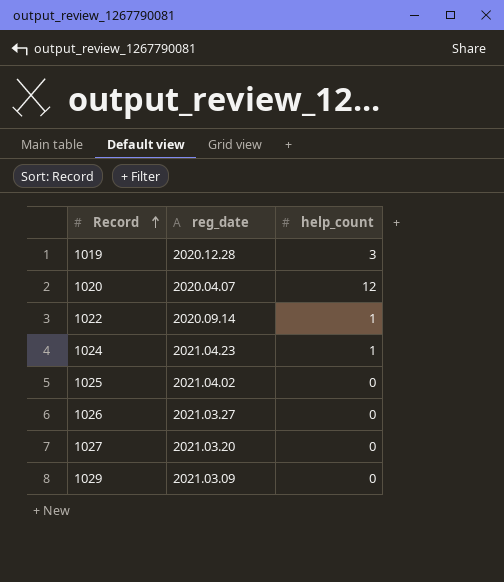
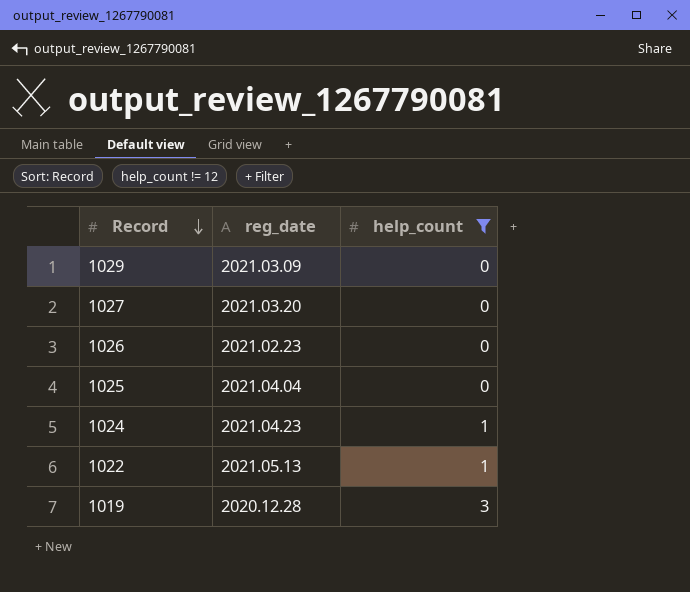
filter: none -> help_count != 12
row order: Record ascending -> Record descending
1026 | reg_date: 2021.03.27 -> 2021.02.23
1025 | reg_date: 2021.04.02 -> 2021.04.04
1022 | reg_date: 2020.09.14 -> 2021.05.13

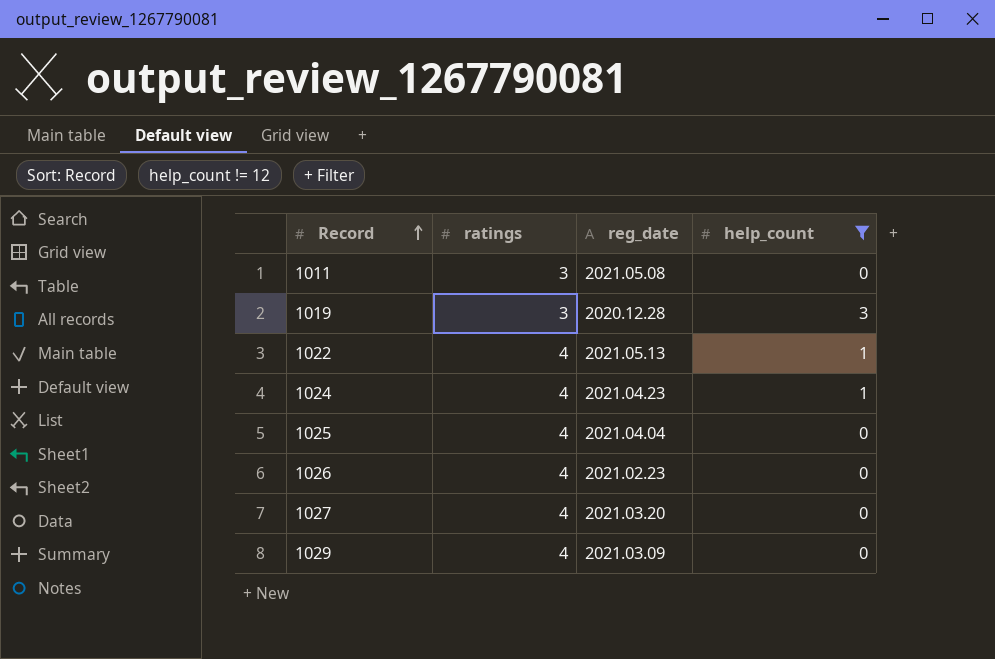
row order: Record descending -> Record ascending
column ratings | position: none -> 2
row 1011: none -> 3 | 2021.05.08 | 0

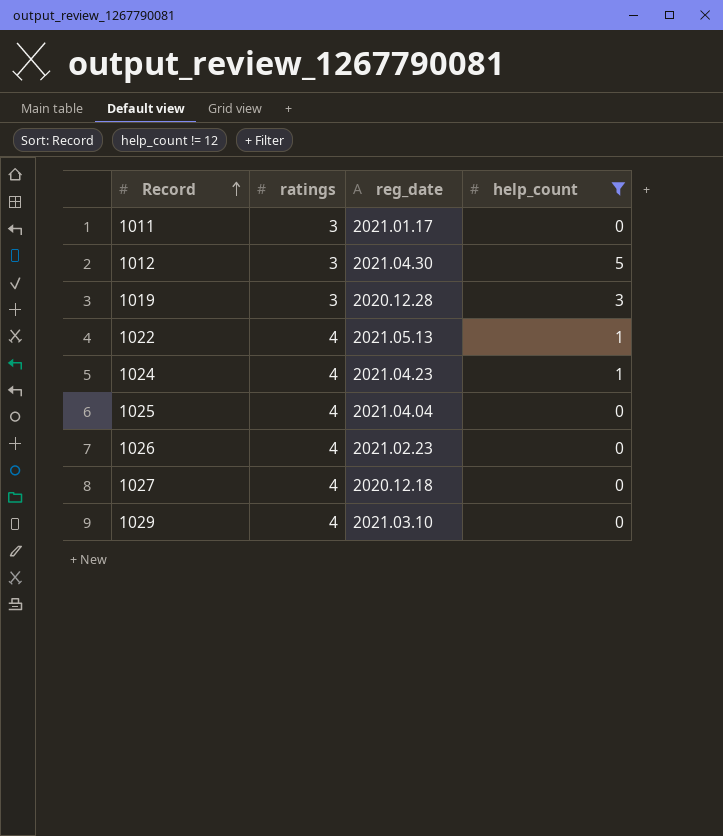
1011 | reg_date: 2021.05.08 -> 2021.01.17
row 1012: none -> 3 | 2021.04.30 | 5
1027 | reg_date: 2021.03.20 -> 2020.12.18
1029 | reg_date: 2021.03.09 -> 2021.03.10

